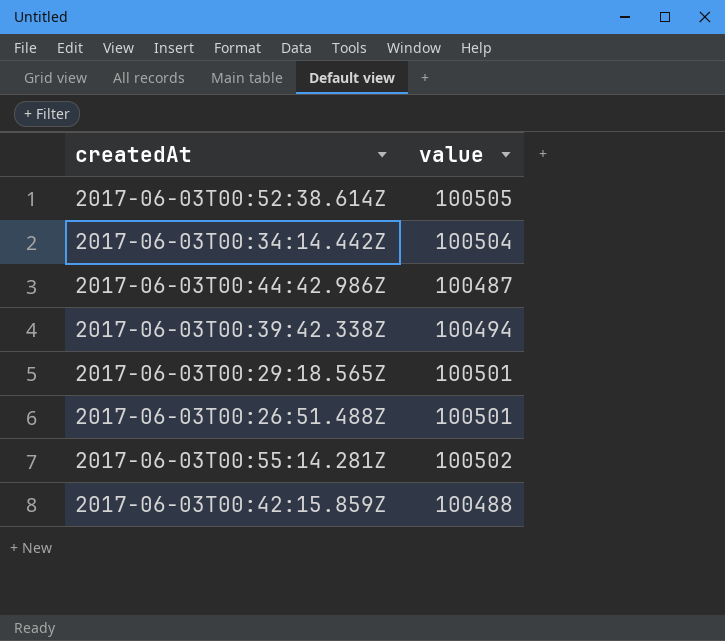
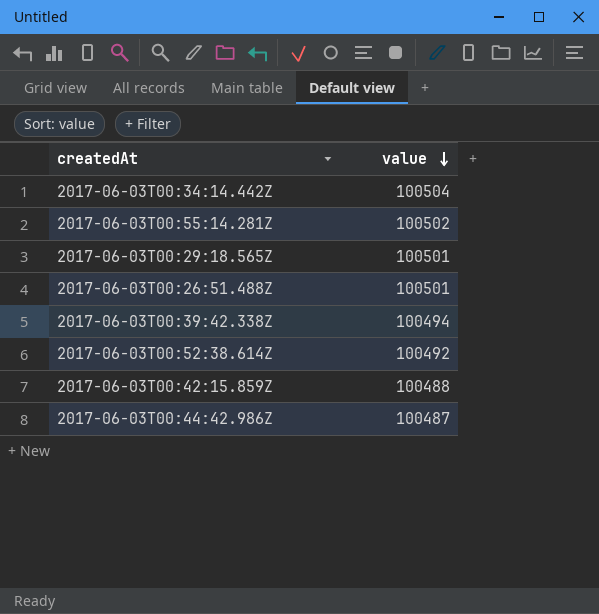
row order: none -> value descending
2017-06-03T00:52:38.614Z | value: 100505 -> 100492

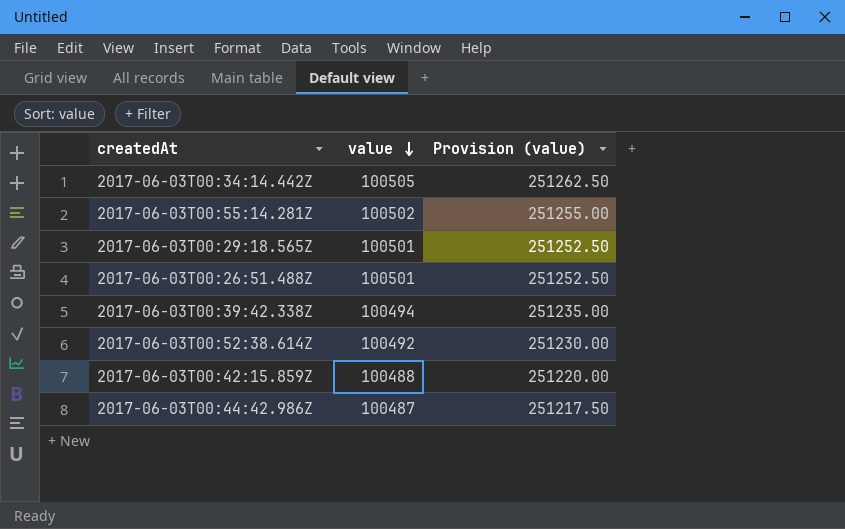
column Provision (value) | formula: none -> [value] * 2.5
2017-06-03T00:34:14.442Z | value: 100504 -> 100505

